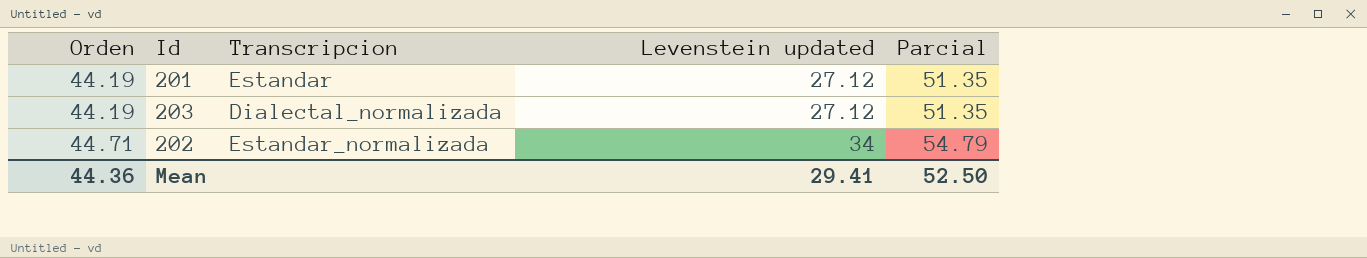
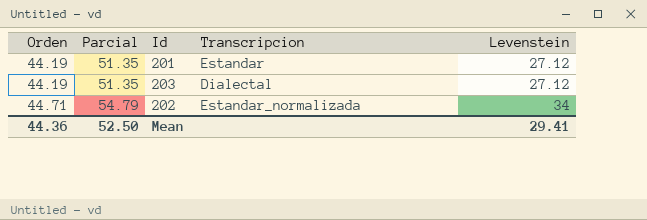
column Parcial | position: 5 -> 2
column name: Levenstein updated -> Levenstein
203 | Transcripcion: Dialectal_normalizada -> Dialectal

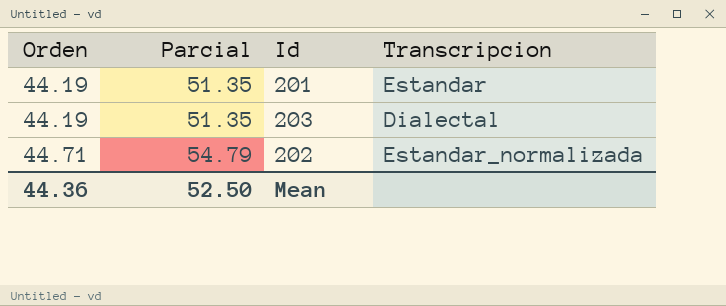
column Levenstein | position: 5 -> none

